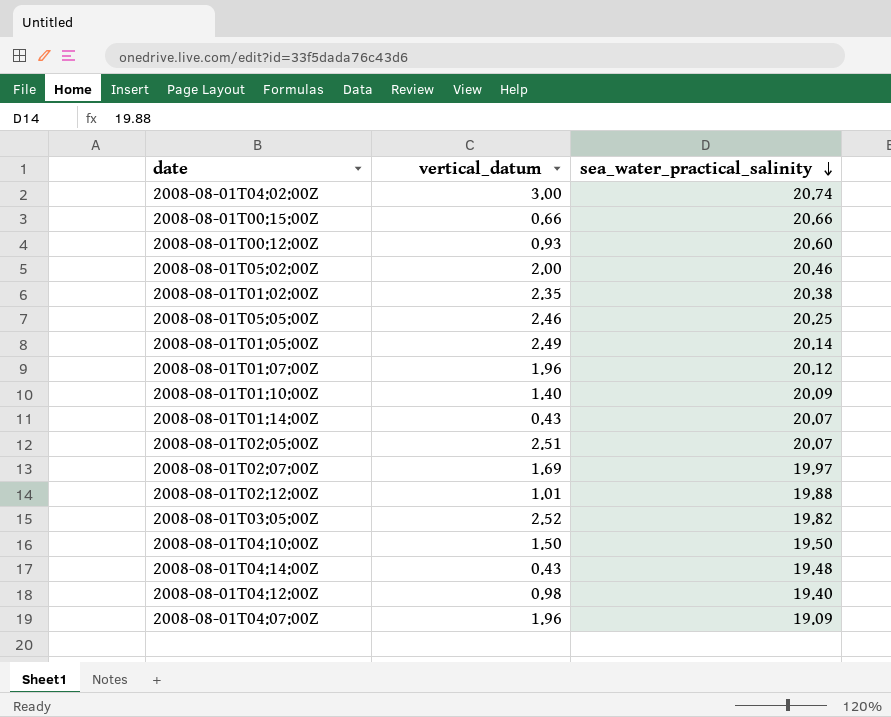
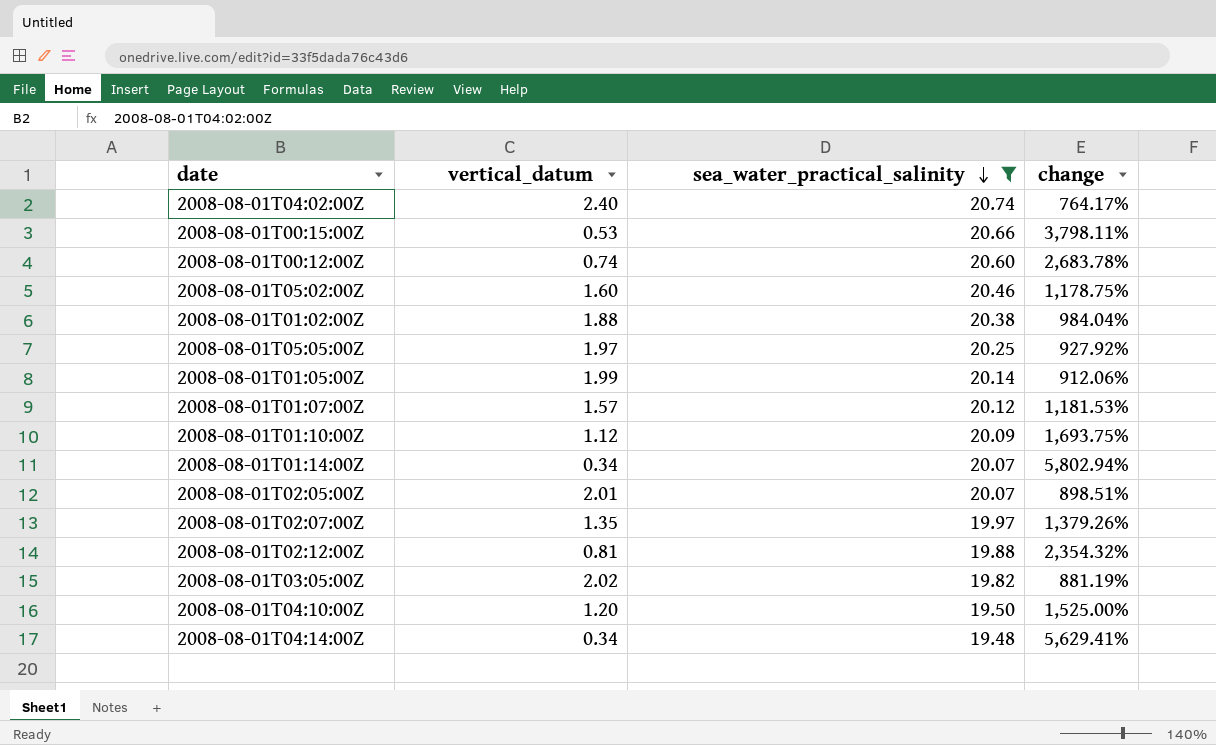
filter: none -> sea_water_practical_salinity >= 19.48
column change | formula: none -> ([sea_water_practical_salinity] - [vertical_datum]) / [vertical_datum]
2008-08-01T04:02:00Z | vertical_datum: 3.00 -> 2.40
2008-08-01T00:15:00Z | vertical_datum: 0.66 -> 0.53
2008-08-01T00:12:00Z | vertical_datum: 0.93 -> 0.74
2008-08-01T05:02:00Z | vertical_datum: 2.00 -> 1.60
2008-08-01T01:02:00Z | vertical_datum: 2.35 -> 1.88
2008-08-01T05:05:00Z | vertical_datum: 2.46 -> 1.97
2008-08-01T01:05:00Z | vertical_datum: 2.49 -> 1.99
2008-08-01T01:07:00Z | vertical_datum: 1.96 -> 1.57
2008-08-01T01:10:00Z | vertical_datum: 1.40 -> 1.12
2008-08-01T01:14:00Z | vertical_datum: 0.43 -> 0.34
2008-08-01T02:05:00Z | vertical_datum: 2.51 -> 2.01
2008-08-01T02:07:00Z | vertical_datum: 1.69 -> 1.35
2008-08-01T02:12:00Z | vertical_datum: 1.01 -> 0.81
2008-08-01T03:05:00Z | vertical_datum: 2.52 -> 2.02
2008-08-01T04:10:00Z | vertical_datum: 1.50 -> 1.20
2008-08-01T04:14:00Z | vertical_datum: 0.43 -> 0.34

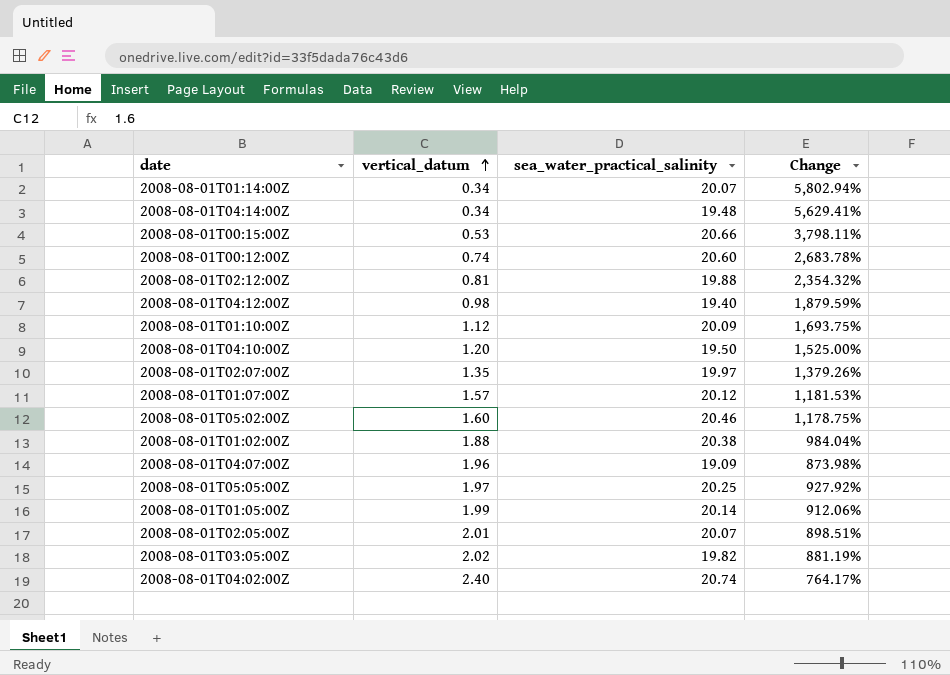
filter: sea_water_practical_salinity >= 19.48 -> none
row order: sea_water_practical_salinity descending -> vertical_datum ascending
column name: change -> Change

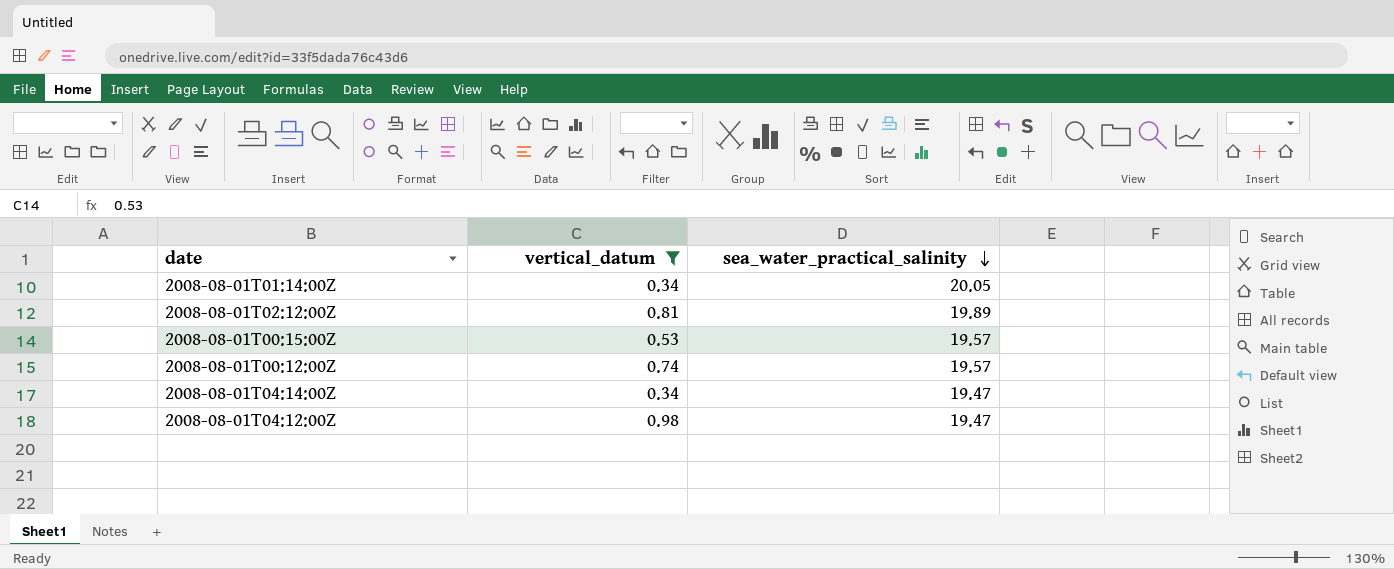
filter: none -> vertical_datum <= 0.98
row order: vertical_datum ascending -> sea_water_practical_salinity descending
column Change | formula: ([sea_water_practical_salinity] - [vertical_datum]) / [vertical_datum] -> none
2008-08-01T01:14:00Z | sea_water_practical_salinity: 20.07 -> 20.05
2008-08-01T02:12:00Z | sea_water_practical_salinity: 19.88 -> 19.89
2008-08-01T00:15:00Z | sea_water_practical_salinity: 20.66 -> 19.57
2008-08-01T00:12:00Z | sea_water_practical_salinity: 20.60 -> 19.57
2008-08-01T04:14:00Z | sea_water_practical_salinity: 19.48 -> 19.47
2008-08-01T04:12:00Z | sea_water_practical_salinity: 19.40 -> 19.47

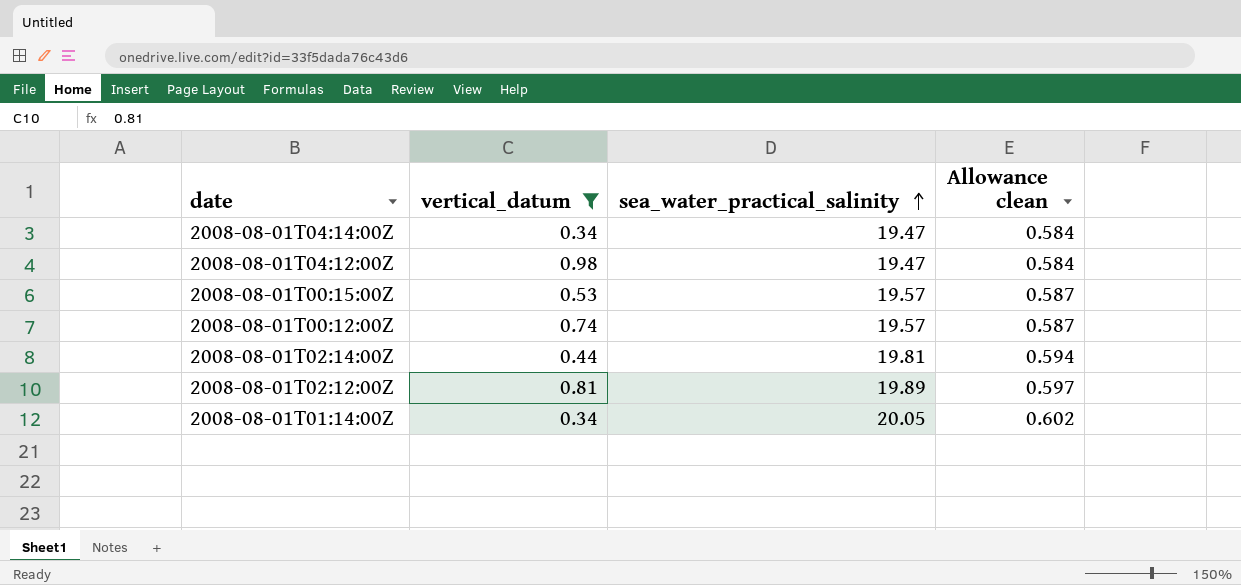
row order: sea_water_practical_salinity descending -> sea_water_practical_salinity ascending
column Allowance clean | formula: none -> [sea_water_practical_salinity] * 0.03
row 2008-08-01T02:14:00Z: none -> 0.44 | 19.81 | 0.594

